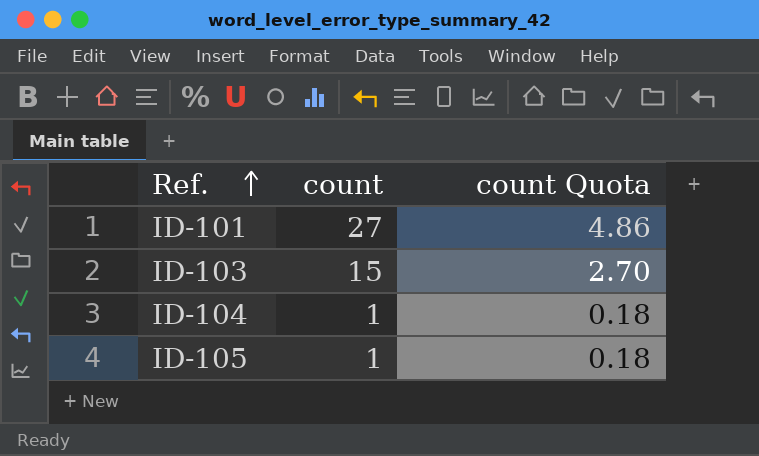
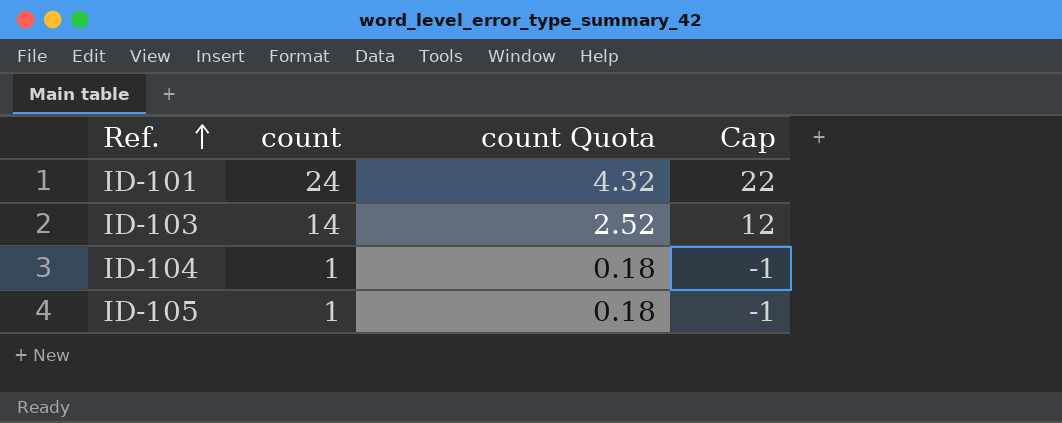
column Cap | formula: none -> [count] - 2
ID-101 | count: 27 -> 24
ID-101 | count Quota: 4.86 -> 4.32
ID-103 | count: 15 -> 14
ID-103 | count Quota: 2.70 -> 2.52

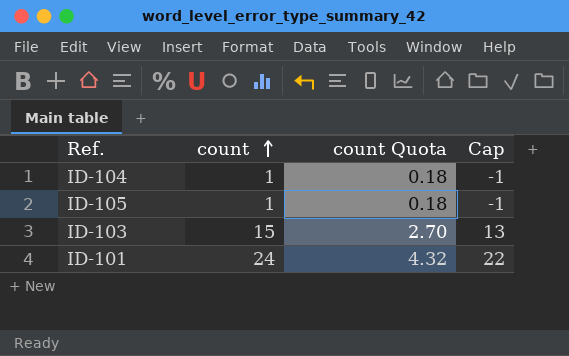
row order: Ref. ascending -> count ascending
ID-103 | count: 14 -> 15
ID-103 | count Quota: 2.52 -> 2.70
ID-103 | Cap: 12 -> 13

